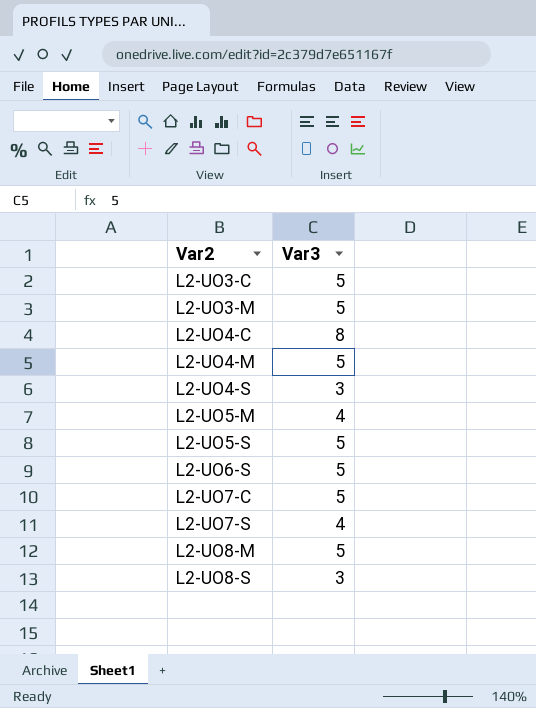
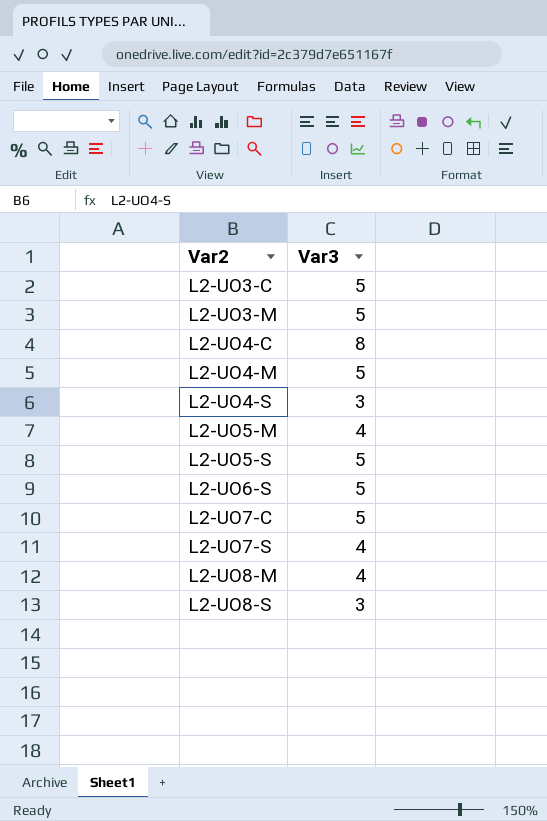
L2-UO8-M | Var3: 5 -> 4

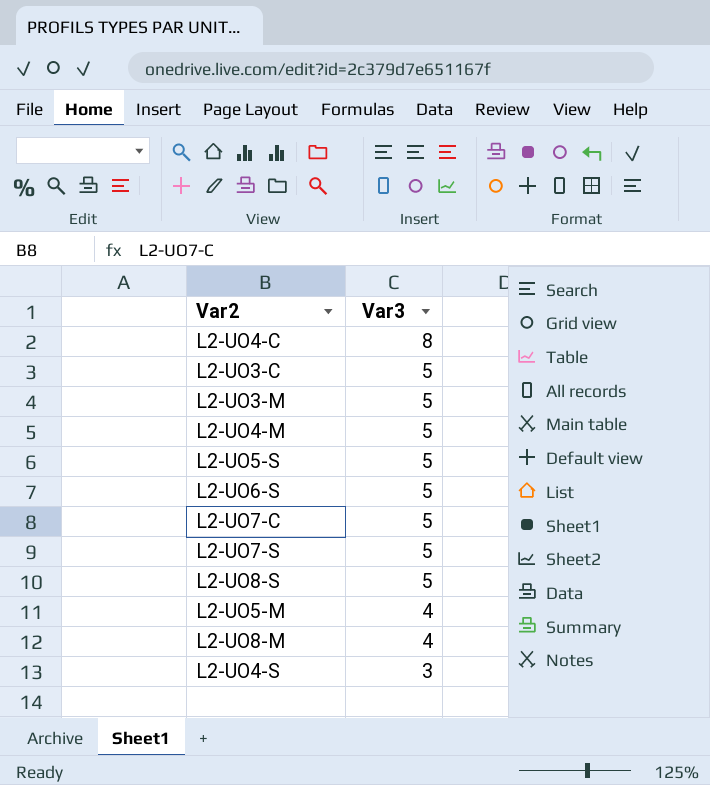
row order: Var2 ascending -> Var3 descending
L2-UO7-S | Var3: 4 -> 5
L2-UO8-S | Var3: 3 -> 5

